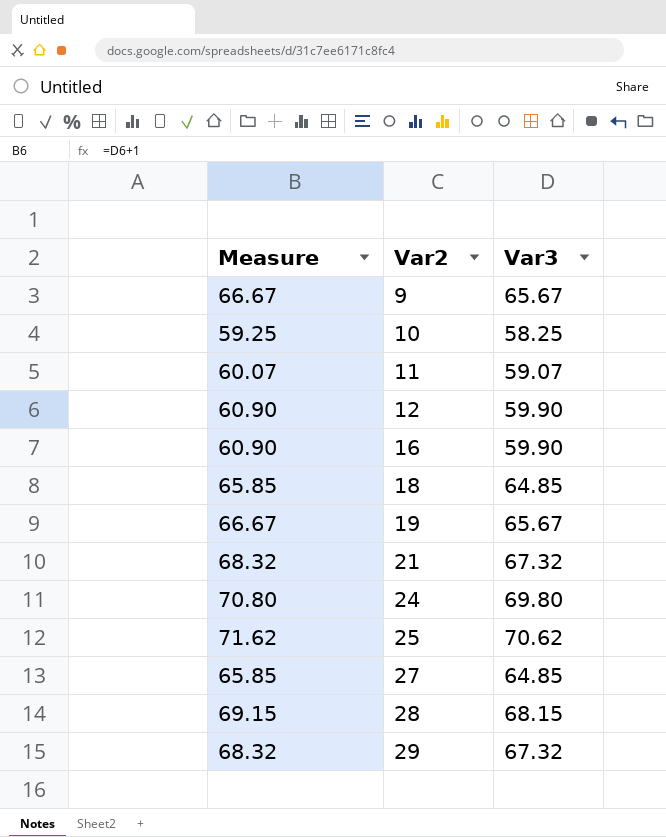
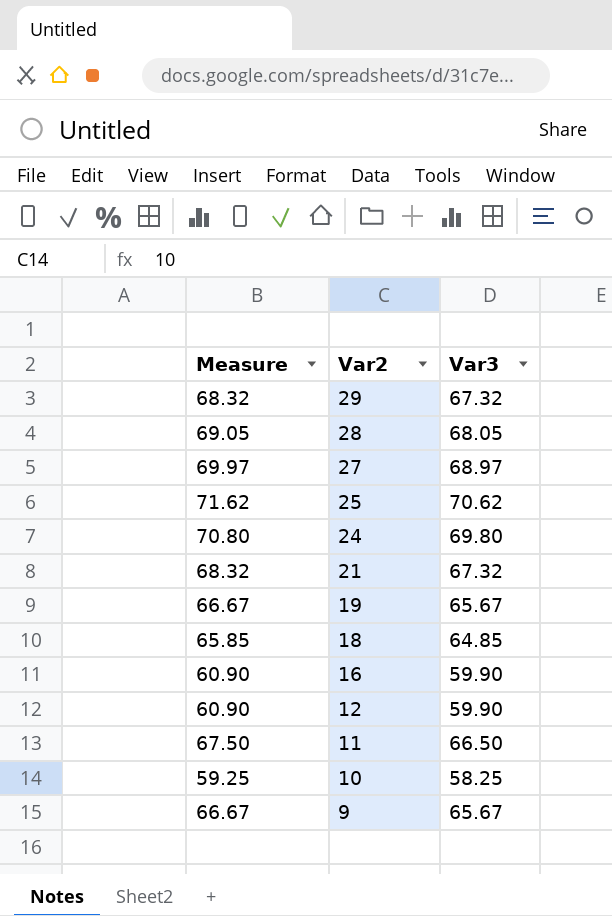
row order: Var2 ascending -> Var2 descending
28 | Measure: 69.15 -> 69.05
28 | Var3: 68.15 -> 68.05
27 | Measure: 65.85 -> 69.97
27 | Var3: 64.85 -> 68.97
11 | Measure: 60.07 -> 67.50
11 | Var3: 59.07 -> 66.50

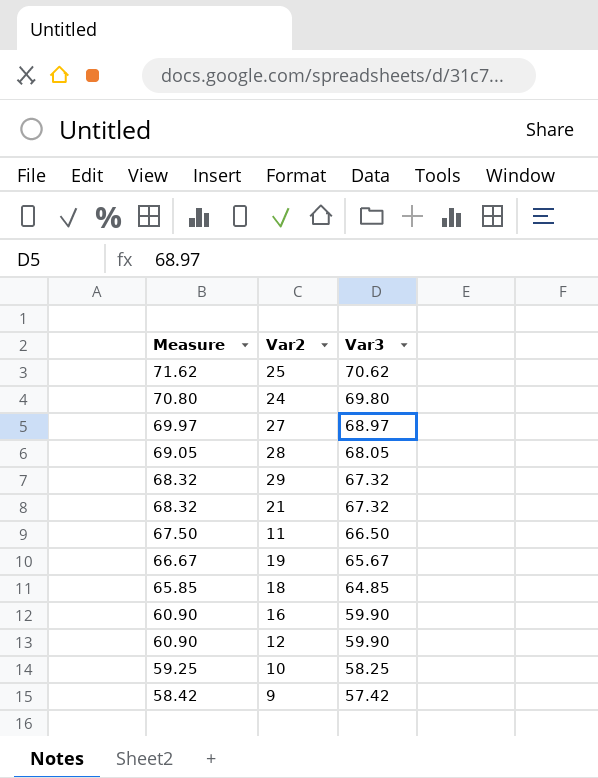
row order: Var2 descending -> Measure descending
9 | Measure: 66.67 -> 58.42
9 | Var3: 65.67 -> 57.42

